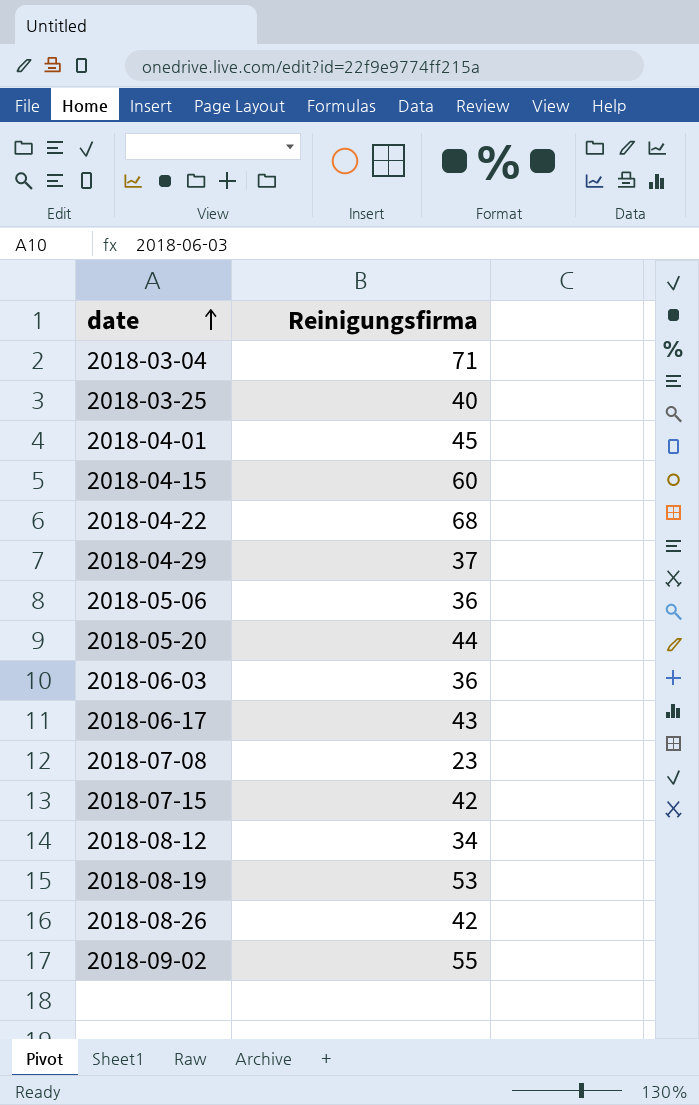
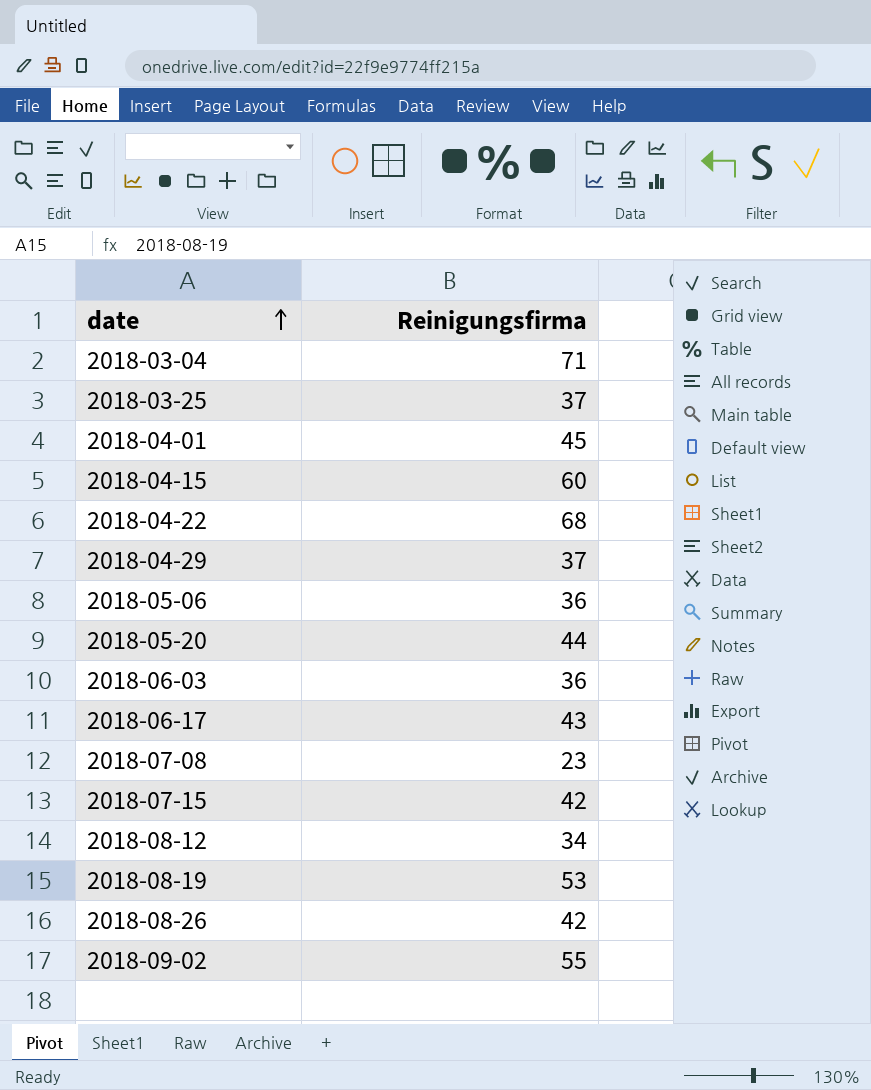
2018-03-25 | Reinigungsfirma: 40 -> 37

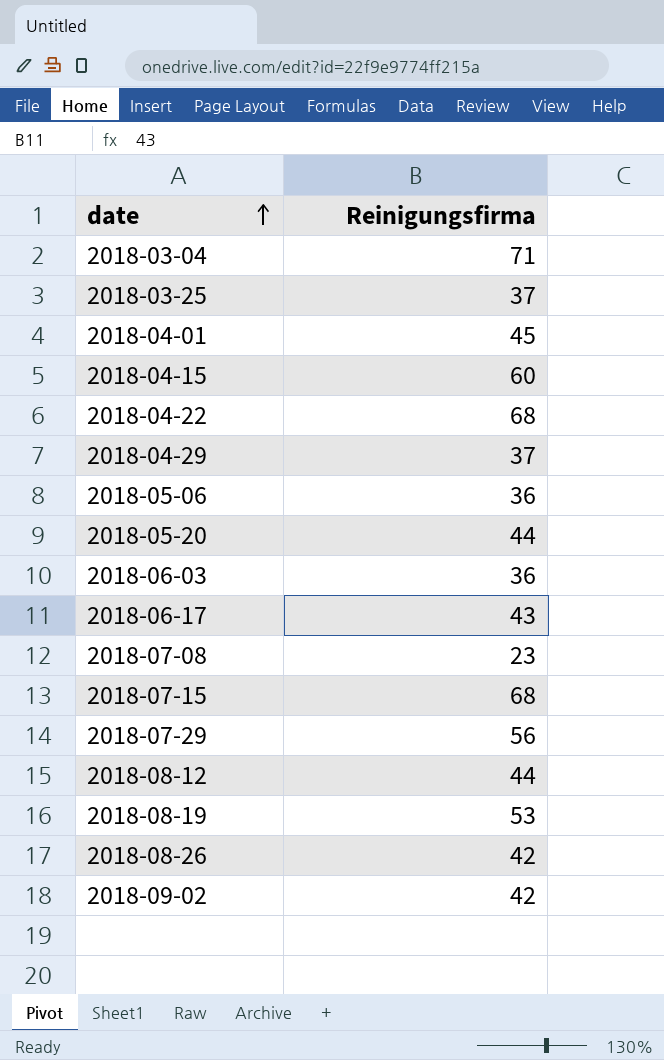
2018-07-15 | Reinigungsfirma: 42 -> 68
row 2018-07-29: none -> 56
2018-08-12 | Reinigungsfirma: 34 -> 44
2018-09-02 | Reinigungsfirma: 55 -> 42

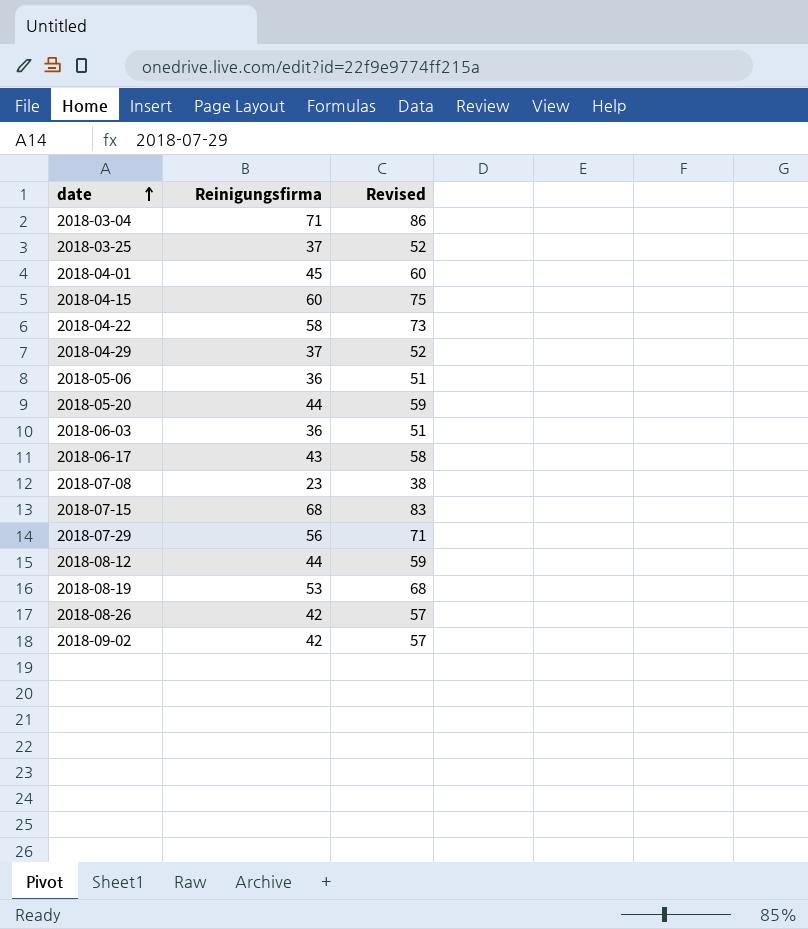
column Revised | formula: none -> [Reinigungsfirma] + 15
2018-04-22 | Reinigungsfirma: 68 -> 58

